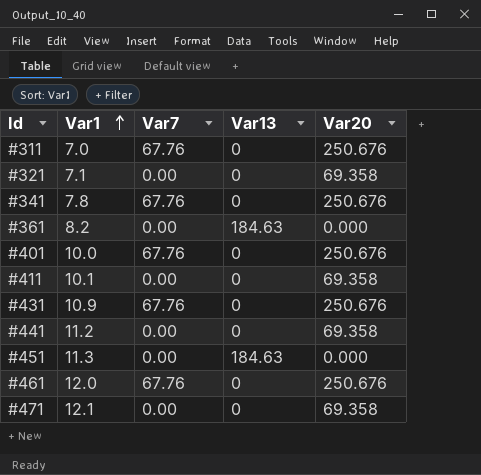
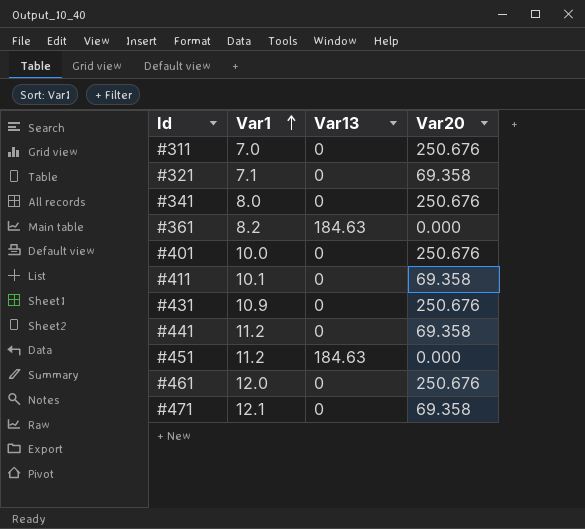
column Var7 | position: 3 -> none
#341 | Var1: 7.8 -> 8.0
#451 | Var1: 11.3 -> 11.2

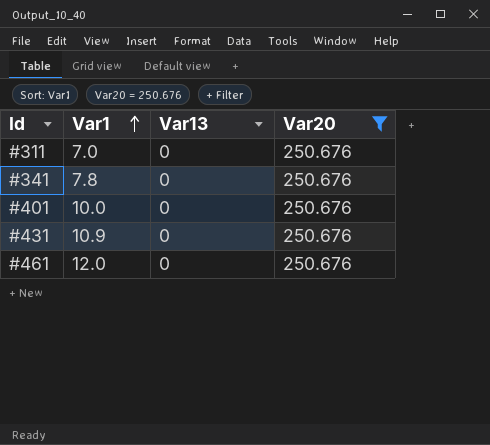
filter: none -> Var20 = 250.676
#341 | Var1: 8.0 -> 7.8

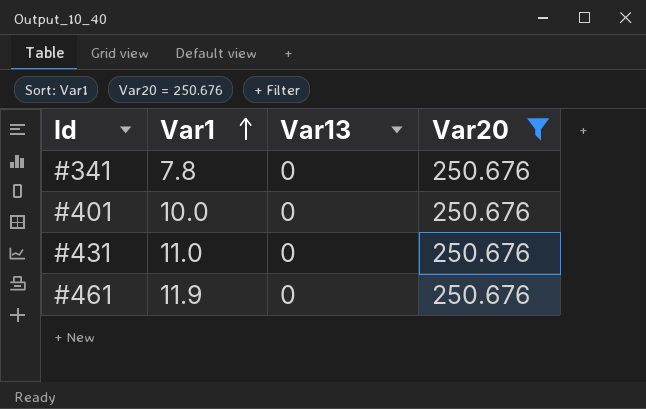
row #311: 7.0 | 0 | 250.676 -> none
#431 | Var1: 10.9 -> 11.0
#461 | Var1: 12.0 -> 11.9

